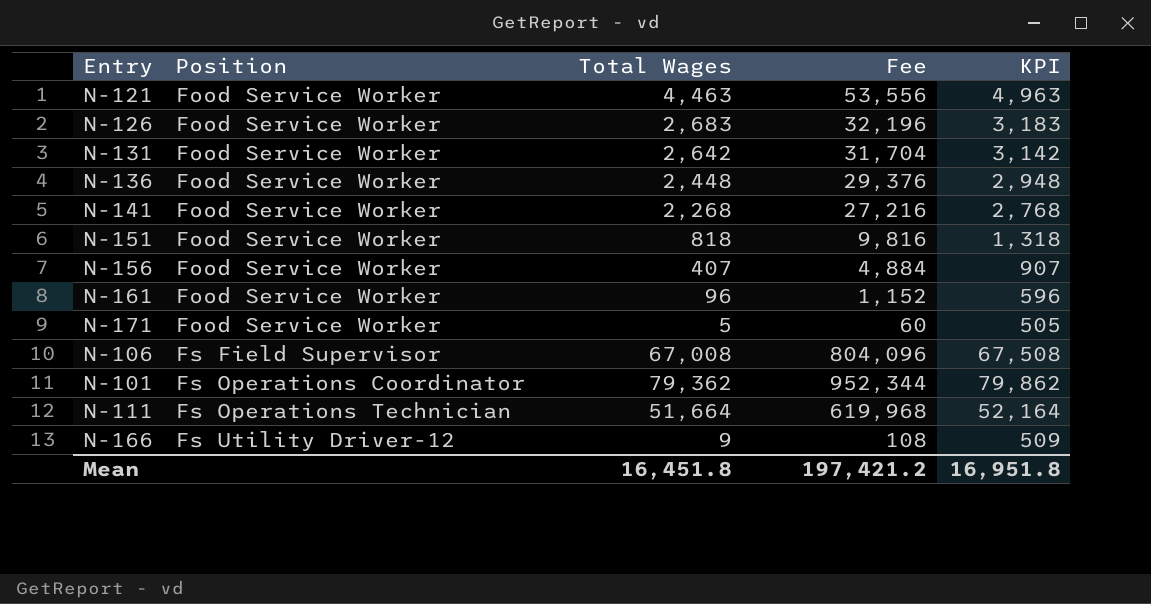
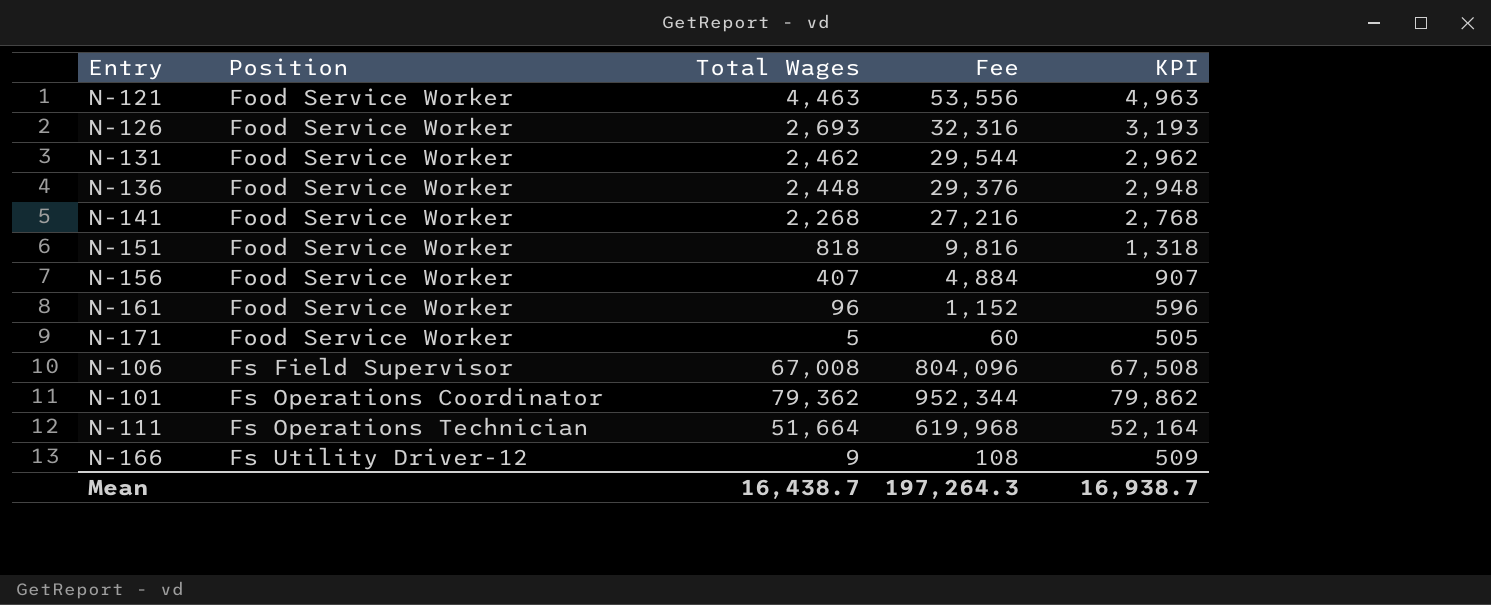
N-126 | Total Wages: 2,683 -> 2,693
N-126 | Fee: 32,196 -> 32,316
N-126 | KPI: 3,183 -> 3,193
N-131 | Total Wages: 2,642 -> 2,462
N-131 | Fee: 31,704 -> 29,544
N-131 | KPI: 3,142 -> 2,962
Mean | Total Wages: 16,451.8 -> 16,438.7
Mean | Fee: 197,421.2 -> 197,264.3
Mean | KPI: 16,951.8 -> 16,938.7

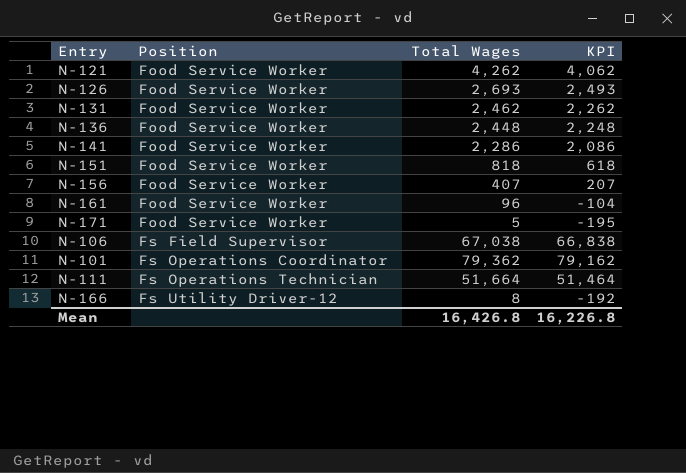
column Fee | formula: [Total Wages] * 12 -> none
column KPI | formula: [Total Wages] + 500 -> [Total Wages] - 200
N-121 | Total Wages: 4,463 -> 4,262
N-141 | Total Wages: 2,268 -> 2,286
N-106 | Total Wages: 67,008 -> 67,038
N-166 | Total Wages: 9 -> 8
Mean | Total Wages: 16,438.7 -> 16,426.8
Mean | KPI: 16,938.7 -> 16,226.8

